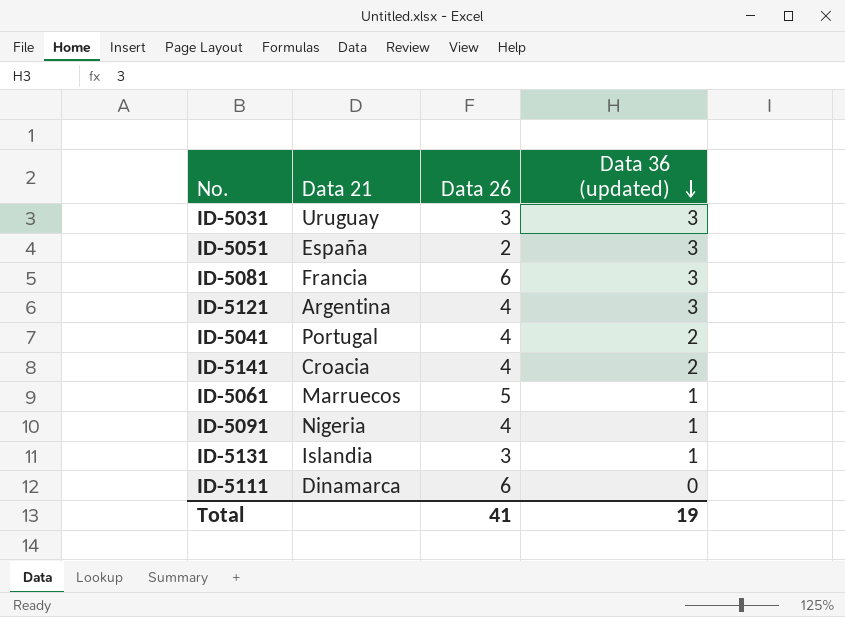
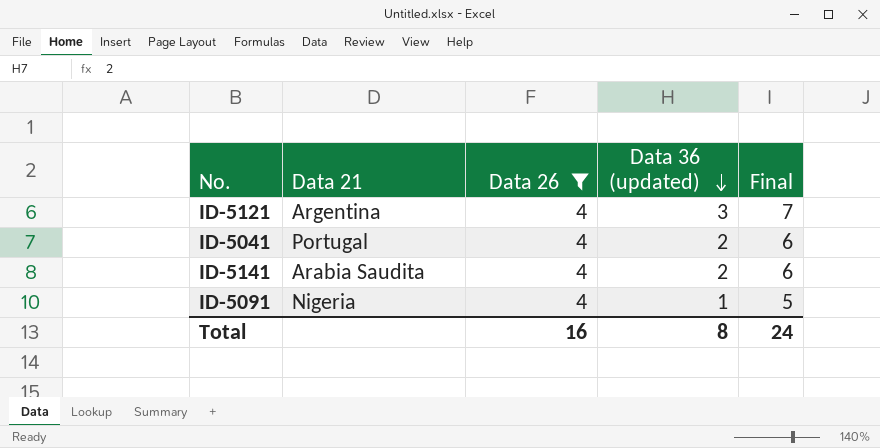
filter: none -> Data 26 = 4
column Final | formula: none -> [Data 26] + [Data 36 (updated)]
ID-5141 | Data 21: Croacia -> Arabia Saudita
Total | Data 26: 41 -> 16
Total | Data 36 (updated): 19 -> 8

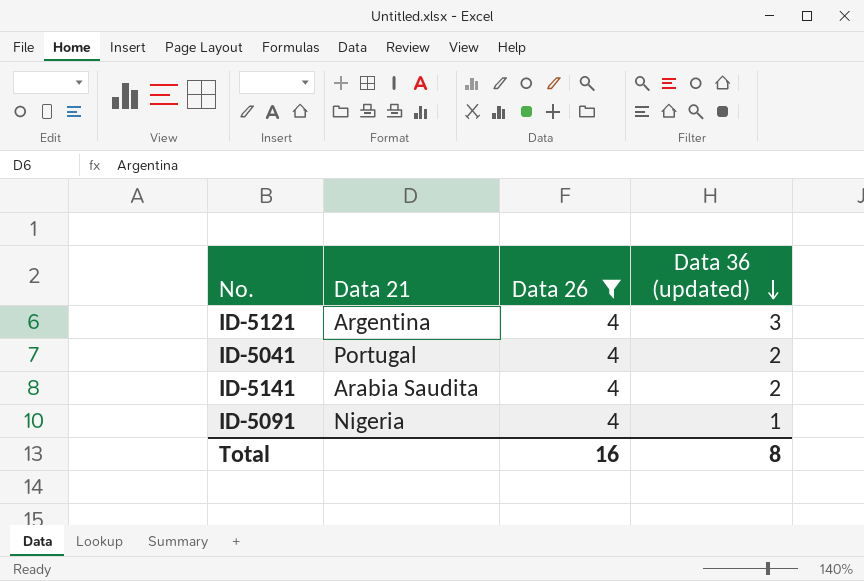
column Final | formula: [Data 26] + [Data 36 (updated)] -> none

